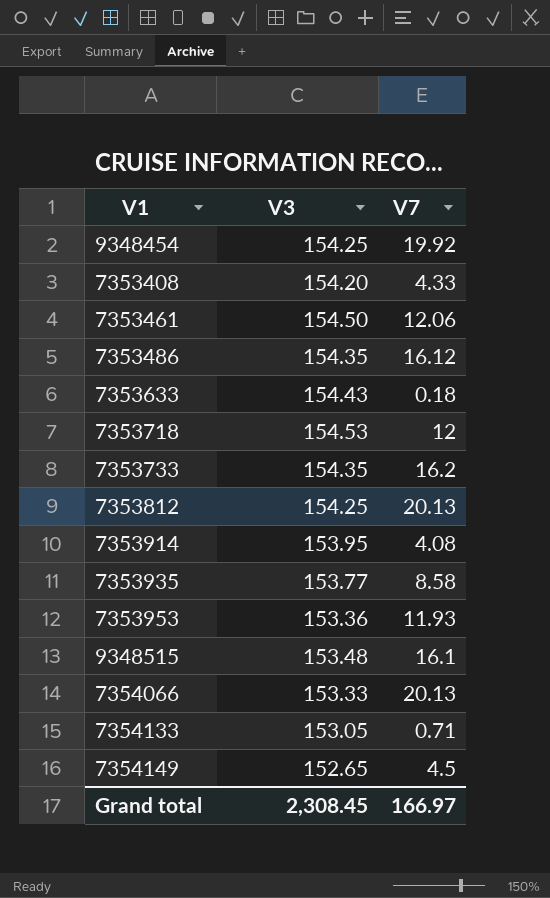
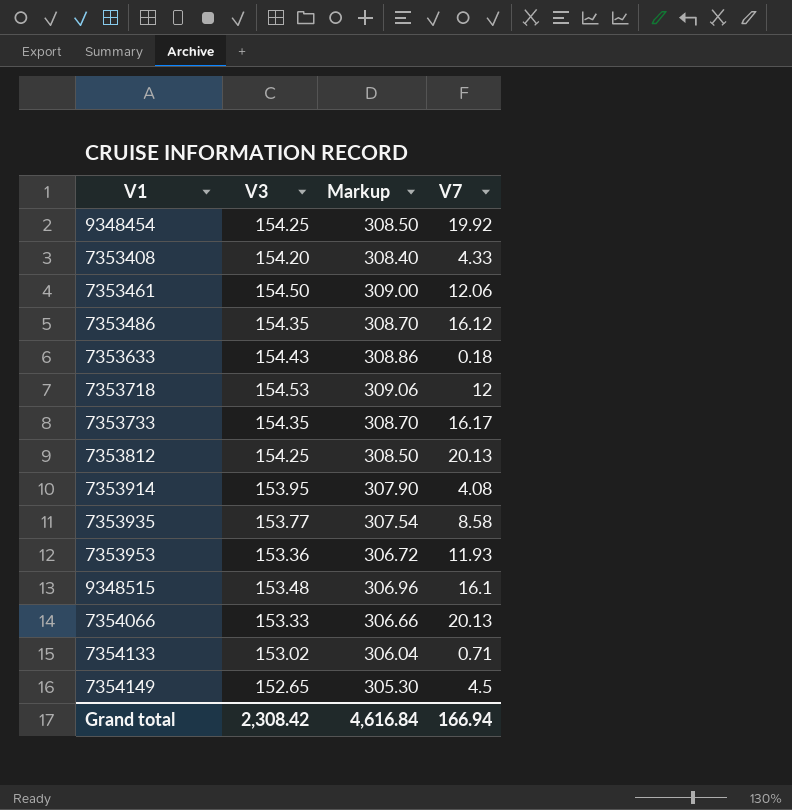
column Markup | formula: none -> [V3] * 2
7353733 | V7: 16.2 -> 16.17
7354133 | V3: 153.05 -> 153.02
Grand total | V3: 2,308.45 -> 2,308.42
Grand total | V7: 166.97 -> 166.94

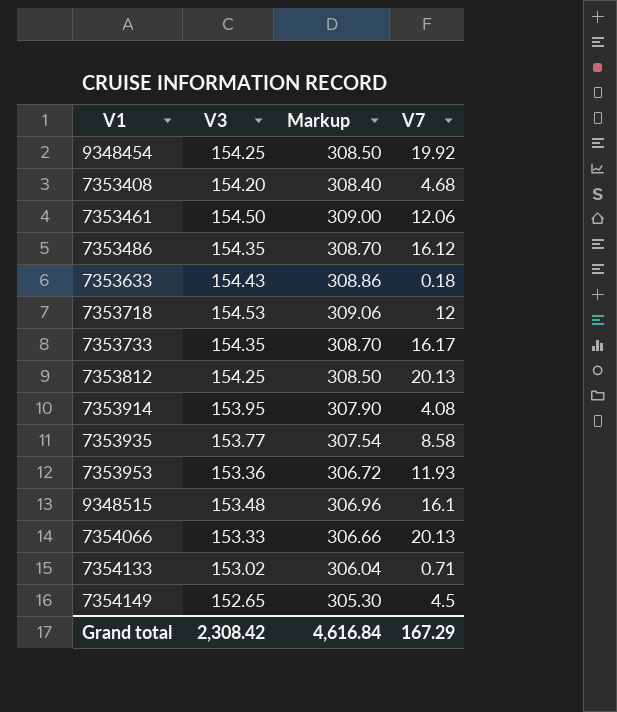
7353408 | V7: 4.33 -> 4.68
Grand total | V7: 166.94 -> 167.29

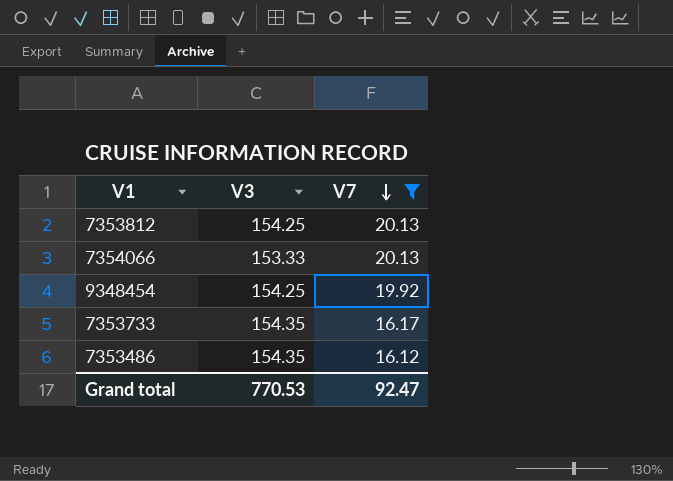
filter: none -> V7 >= 16.12
row order: none -> V7 descending
column Markup | formula: [V3] * 2 -> none
Grand total | V3: 2,308.42 -> 770.53
Grand total | V7: 167.29 -> 92.47

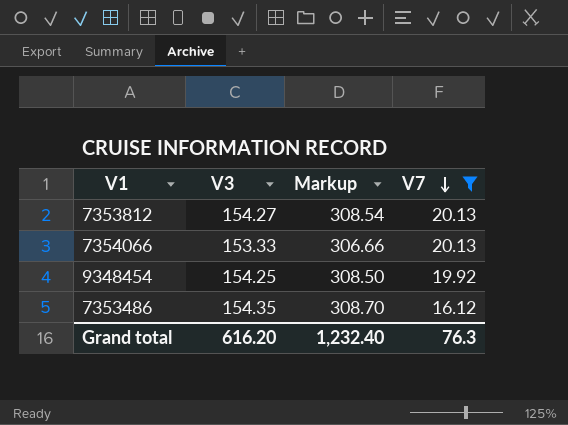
column Markup | formula: none -> [V3] * 2
row 7353733: 154.35 | 16.17 -> none
7353812 | V3: 154.25 -> 154.27
Grand total | V3: 770.53 -> 616.20
Grand total | V7: 92.47 -> 76.3

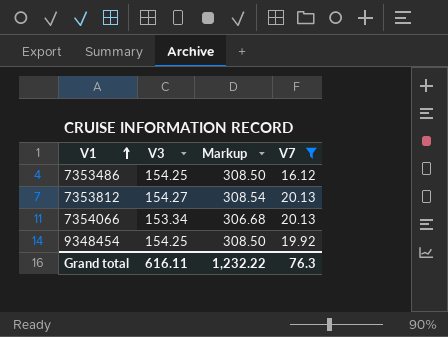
row order: V7 descending -> V1 ascending
7353486 | V3: 154.35 -> 154.25
7353486 | Markup: 308.70 -> 308.50
7354066 | V3: 153.33 -> 153.34
7354066 | Markup: 306.66 -> 306.68
Grand total | V3: 616.20 -> 616.11
Grand total | Markup: 1,232.40 -> 1,232.22

